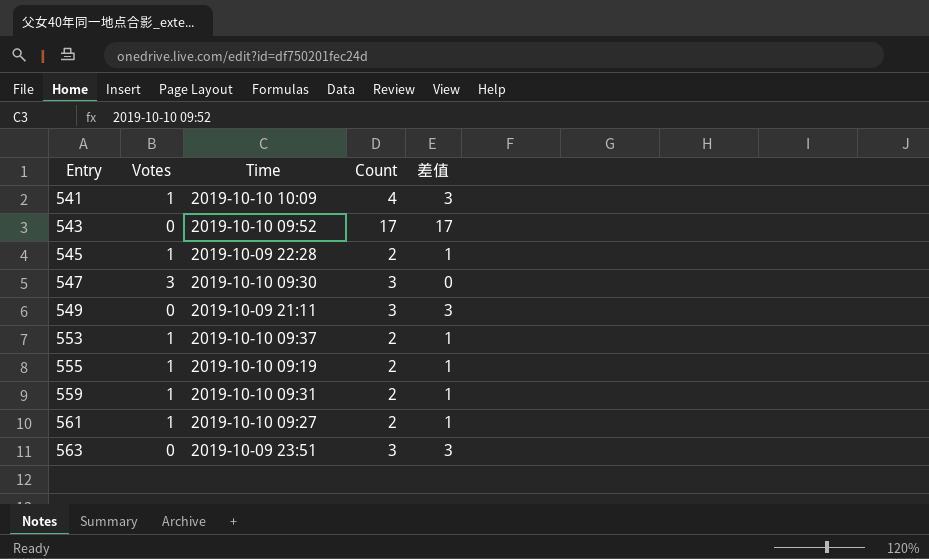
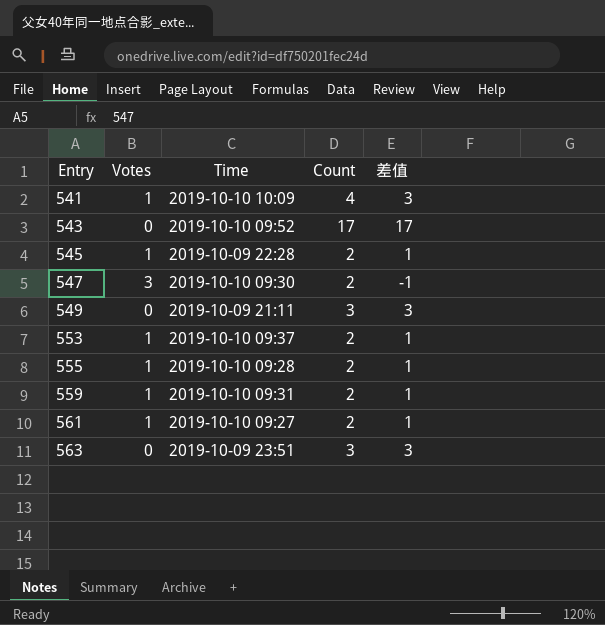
547 | Count: 3 -> 2
547 | 差值: 0 -> -1
555 | Time: 2019-10-10 09:19 -> 2019-10-10 09:28

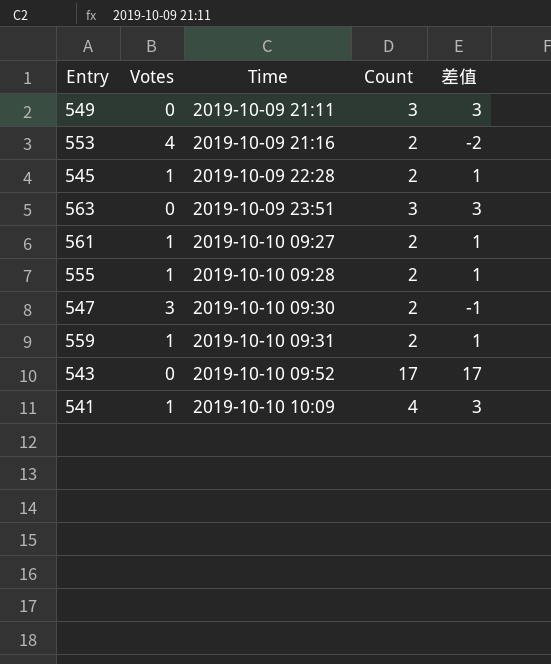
row order: Entry ascending -> Time ascending
553 | Votes: 1 -> 4
553 | Time: 2019-10-10 09:37 -> 2019-10-09 21:16
553 | 差值: 1 -> -2

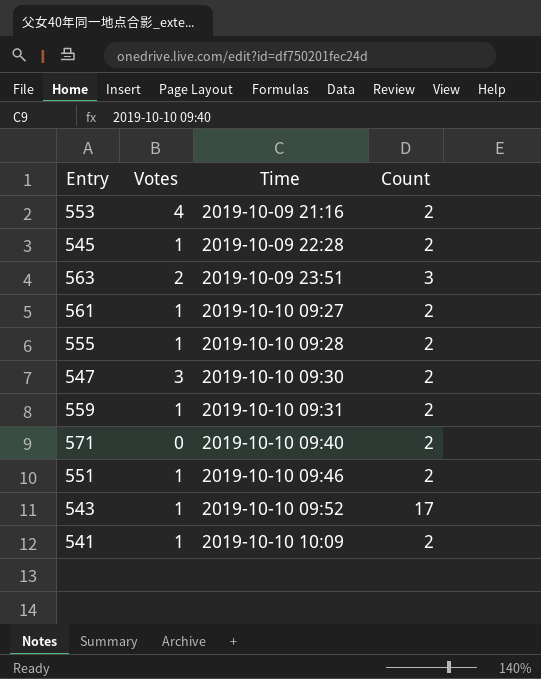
column 差值 | formula: [Count] - [Votes] -> none
row 549: 0 | 2019-10-09 21:11 | 3 | 3 -> none
563 | Votes: 0 -> 2
row 571: none -> 0 | 2019-10-10 09:40 | 2
row 551: none -> 1 | 2019-10-10 09:46 | 2
543 | Votes: 0 -> 1
541 | Count: 4 -> 2

